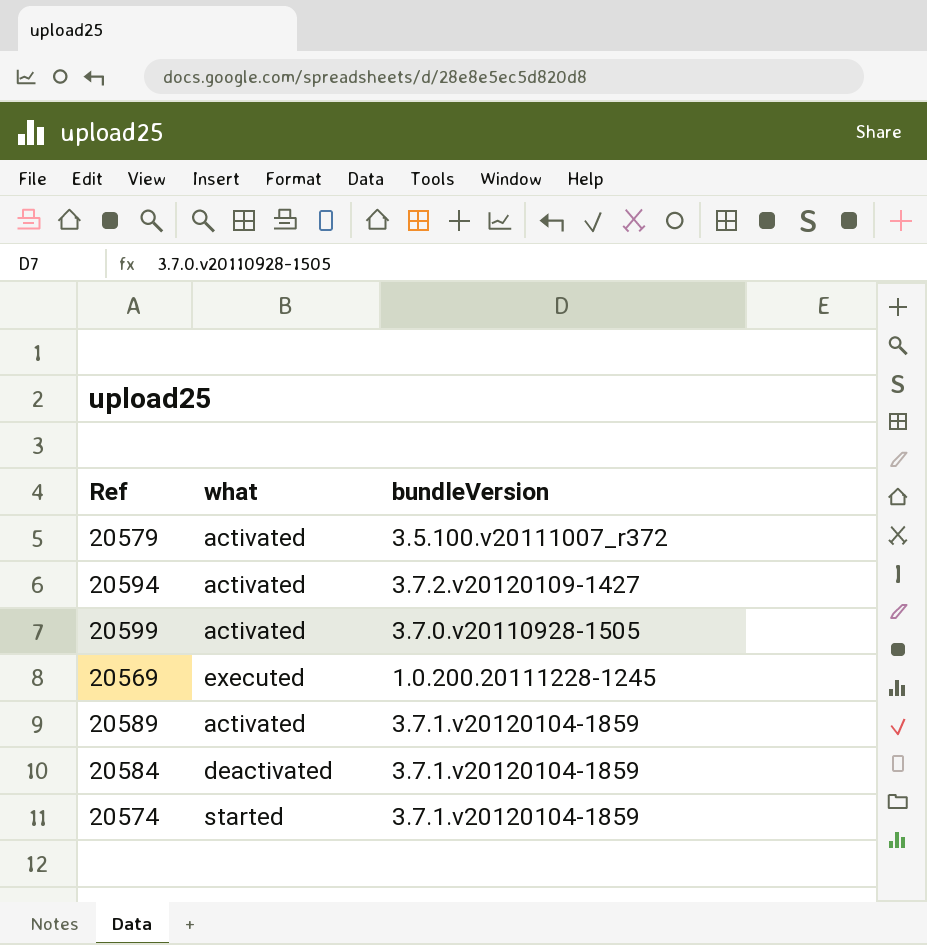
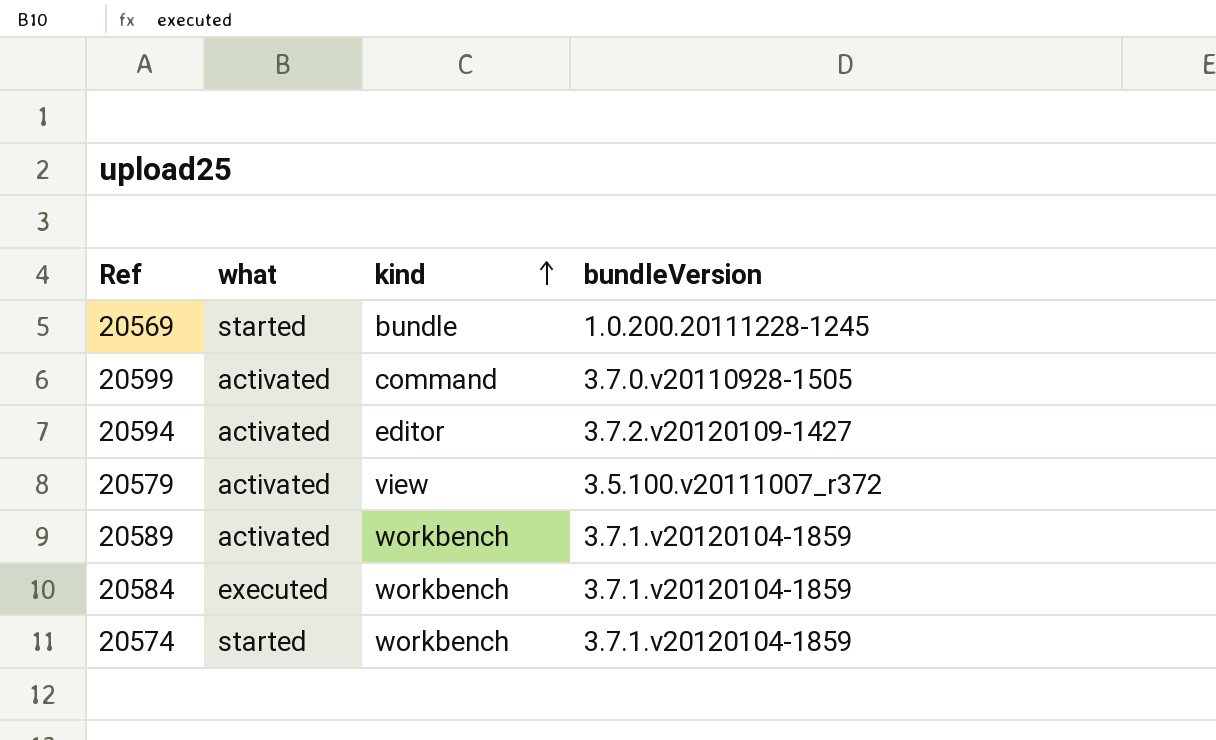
row order: none -> kind ascending
column kind | position: none -> 3
20569 | what: executed -> started
20584 | what: deactivated -> executed

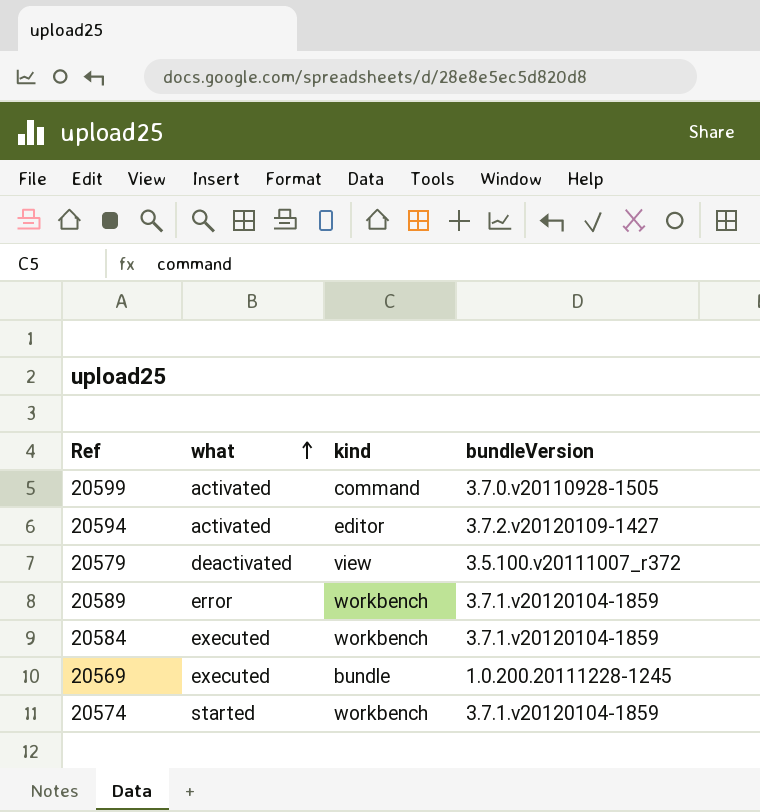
row order: kind ascending -> what ascending
20579 | what: activated -> deactivated
20589 | what: activated -> error
20569 | what: started -> executed

